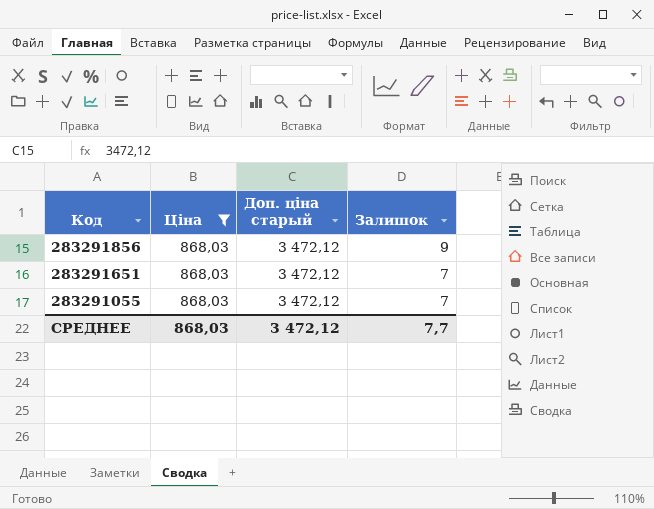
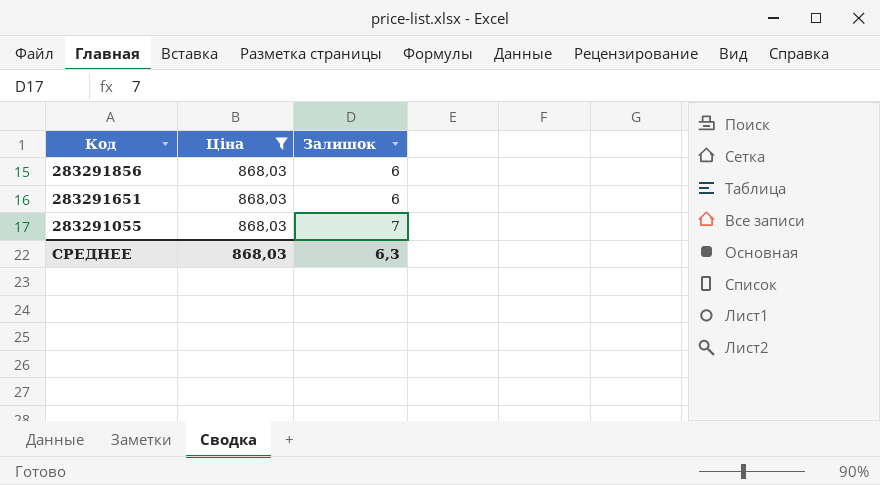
column Доп. ціна старый | position: 3 -> none
283291856 | Залишок: 9 -> 6
283291651 | Залишок: 7 -> 6
СРЕДНЕЕ | Залишок: 7,7 -> 6,3

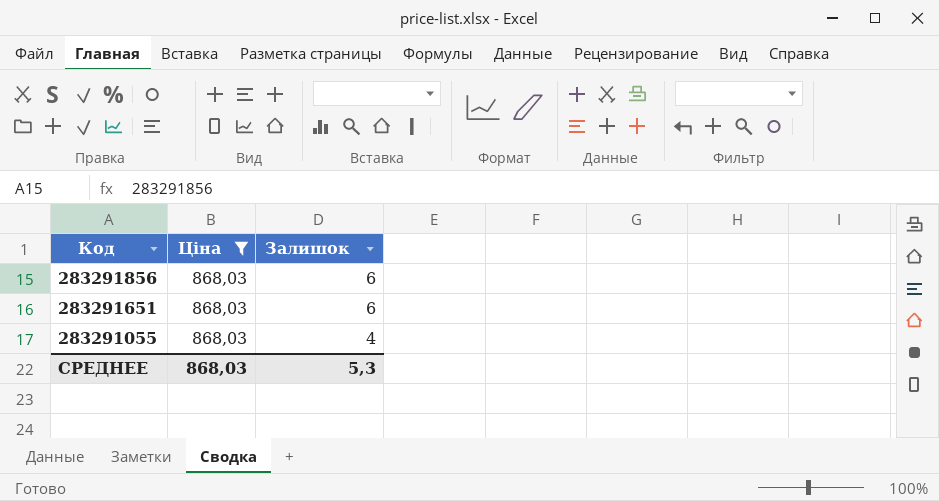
283291055 | Залишок: 7 -> 4
СРЕДНЕЕ | Залишок: 6,3 -> 5,3

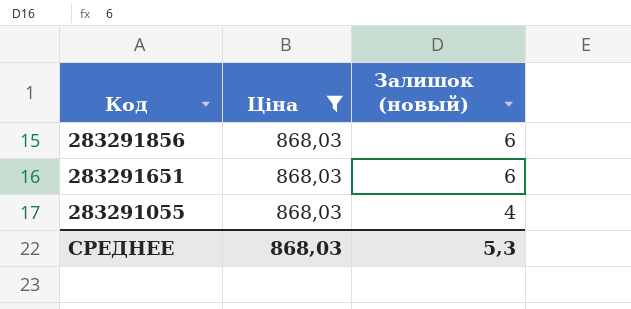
column name: Залишок -> Залишок (новый)

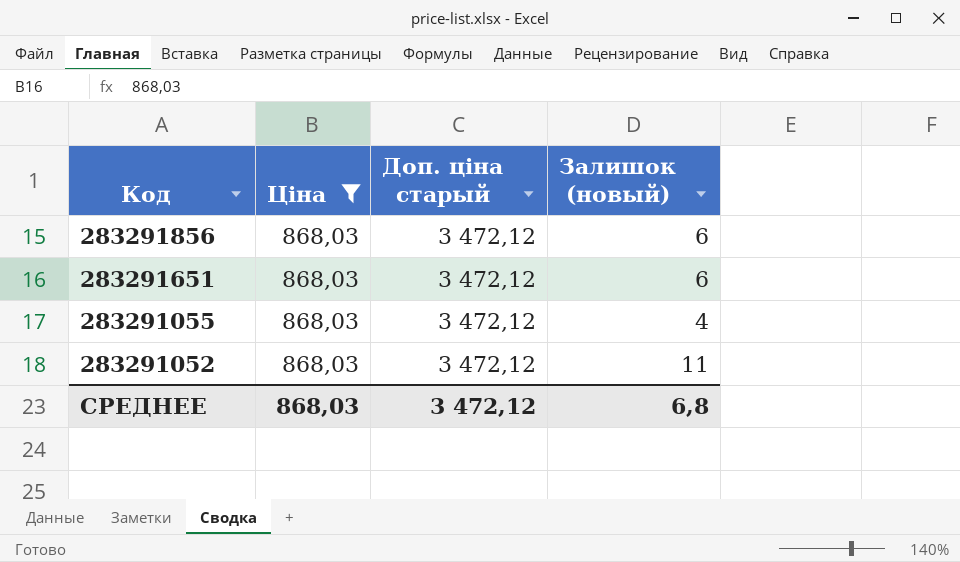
column Доп. ціна старый | position: none -> 3
row 283291052: none -> 868,03 | 3 472,12 | 11
СРЕДНЕЕ | Залишок (новый): 5,3 -> 6,8

